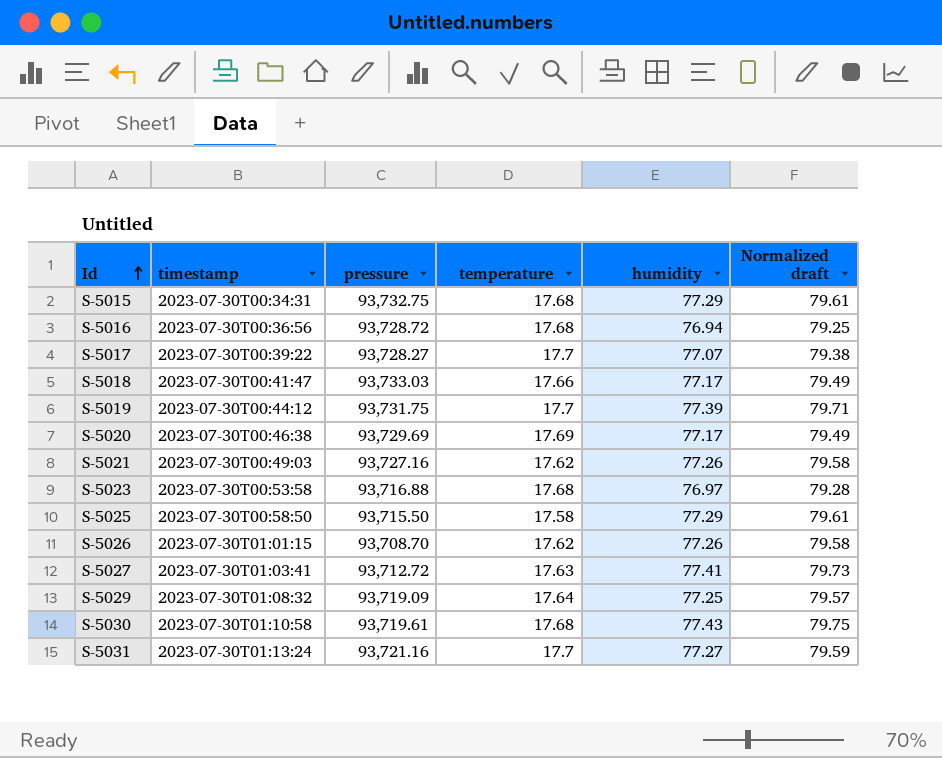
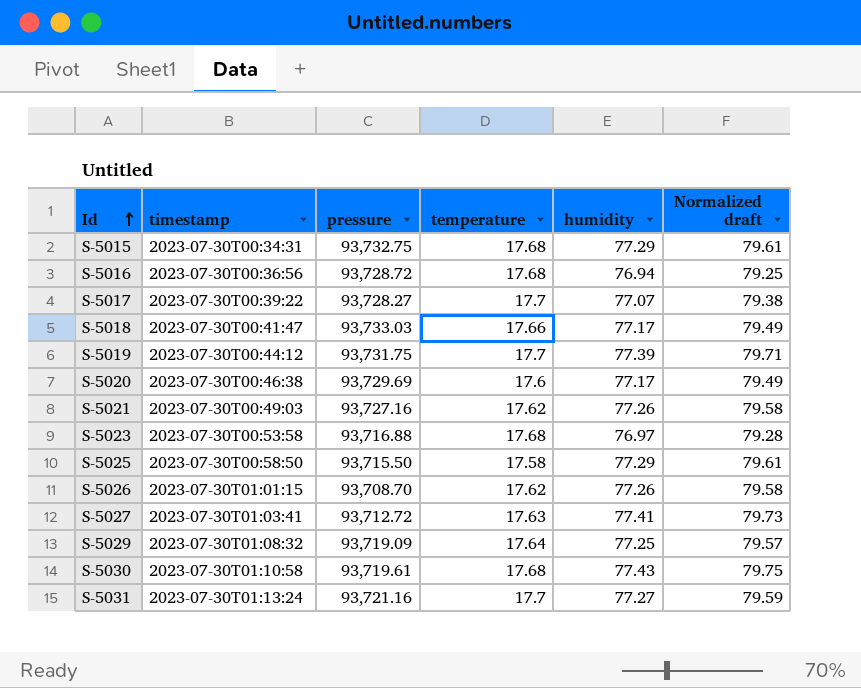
S-5020 | temperature: 17.69 -> 17.6

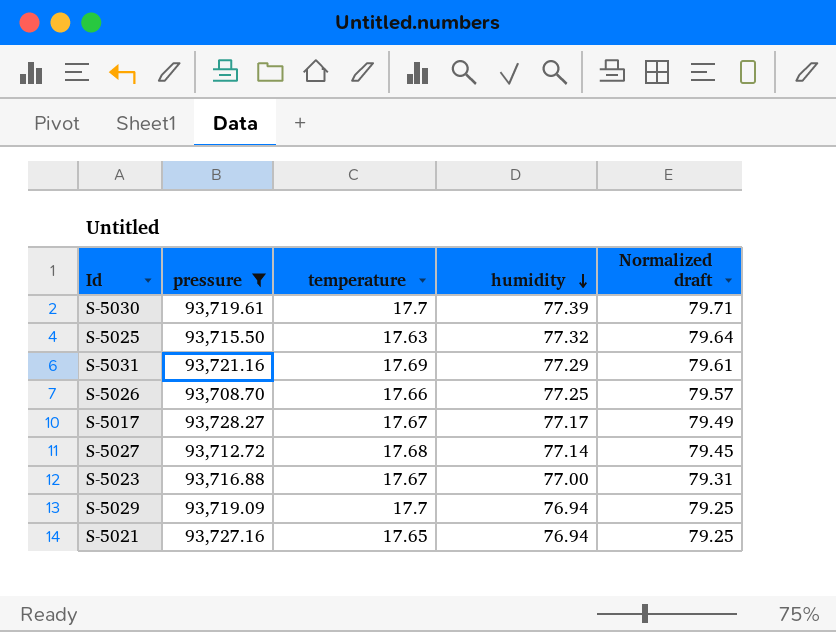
filter: none -> pressure <= 93,728.27
row order: Id ascending -> humidity descending
column timestamp | position: 2 -> none
S-5030 | temperature: 17.68 -> 17.7
S-5030 | humidity: 77.43 -> 77.39
S-5030 | Normalized draft: 79.75 -> 79.71
S-5025 | temperature: 17.58 -> 17.63
S-5025 | humidity: 77.29 -> 77.32
S-5025 | Normalized draft: 79.61 -> 79.64
S-5031 | temperature: 17.7 -> 17.69
S-5031 | humidity: 77.27 -> 77.29
S-5031 | Normalized draft: 79.59 -> 79.61
S-5026 | temperature: 17.62 -> 17.66
S-5026 | humidity: 77.26 -> 77.25
S-5026 | Normalized draft: 79.58 -> 79.57
S-5017 | temperature: 17.7 -> 17.67
S-5017 | humidity: 77.07 -> 77.17
S-5017 | Normalized draft: 79.38 -> 79.49
S-5027 | temperature: 17.63 -> 17.68
S-5027 | humidity: 77.41 -> 77.14
S-5027 | Normalized draft: 79.73 -> 79.45
S-5023 | temperature: 17.68 -> 17.67
S-5023 | humidity: 76.97 -> 77.00
S-5023 | Normalized draft: 79.28 -> 79.31
S-5029 | temperature: 17.64 -> 17.7
S-5029 | humidity: 77.25 -> 76.94
S-5029 | Normalized draft: 79.57 -> 79.25
S-5021 | temperature: 17.62 -> 17.65
S-5021 | humidity: 77.26 -> 76.94
S-5021 | Normalized draft: 79.58 -> 79.25

